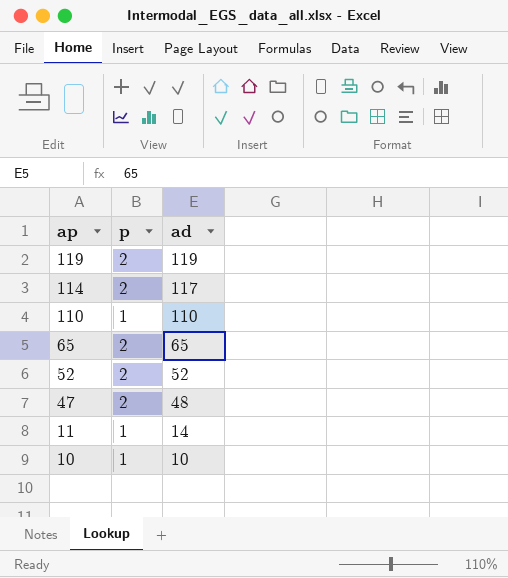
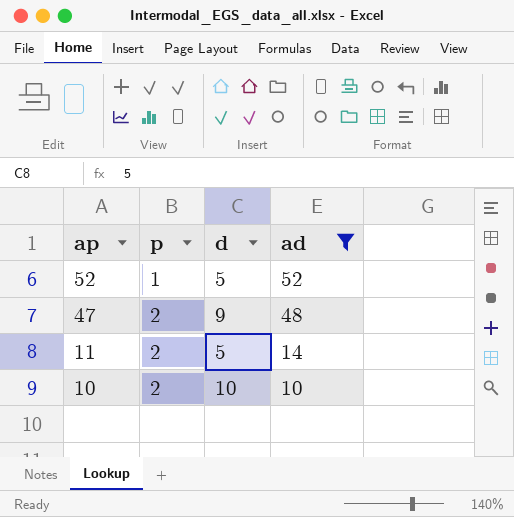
filter: none -> ad <= 52
column d | position: none -> 3
52 | p: 2 -> 1
11 | p: 1 -> 2
10 | p: 1 -> 2

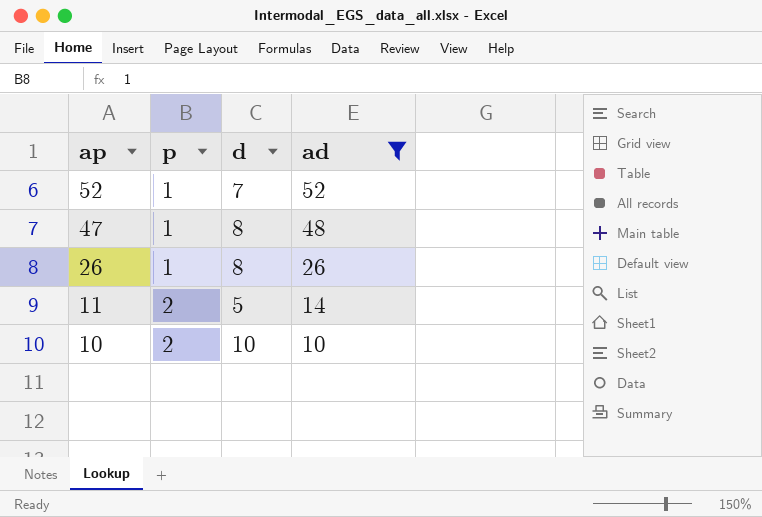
52 | d: 5 -> 7
47 | p: 2 -> 1
47 | d: 9 -> 8
row 26: none -> 1 | 8 | 26

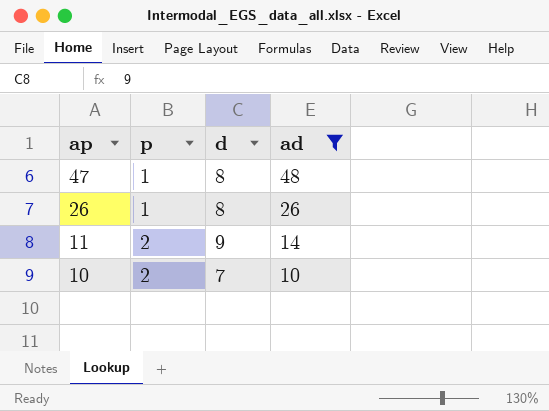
row 52: 1 | 7 | 52 -> none
11 | d: 5 -> 9
10 | d: 10 -> 7

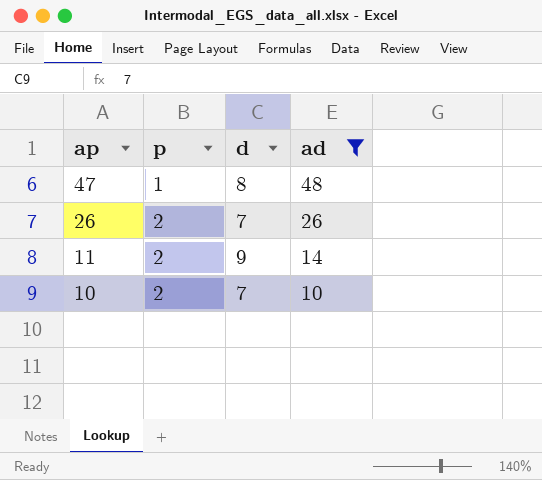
26 | p: 1 -> 2
26 | d: 8 -> 7

